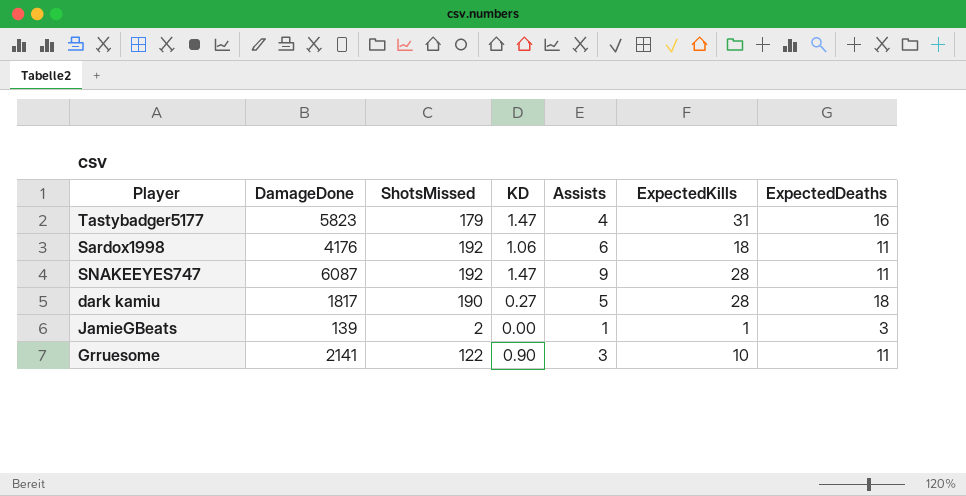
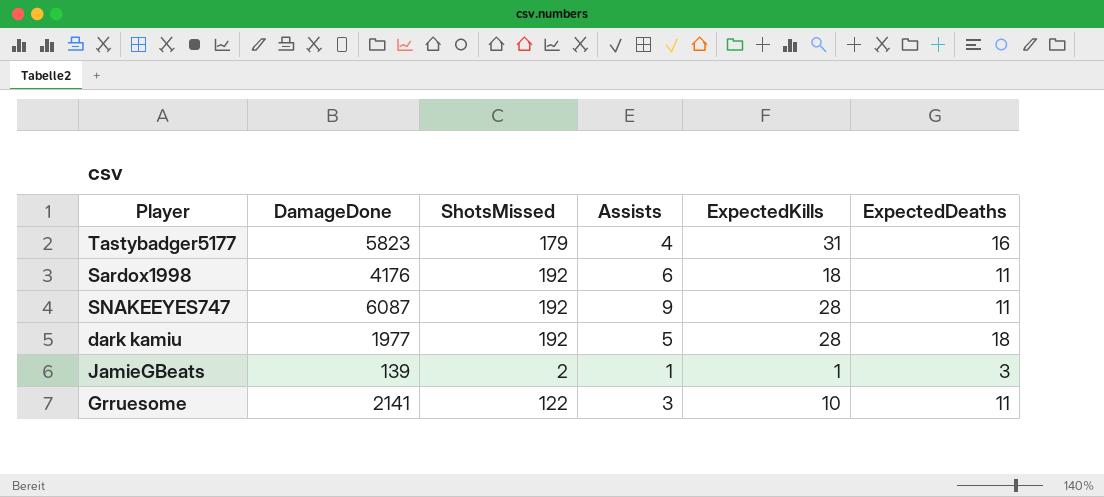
column KD | position: 4 -> none
dark kamiu | DamageDone: 1817 -> 1977
dark kamiu | ShotsMissed: 190 -> 192

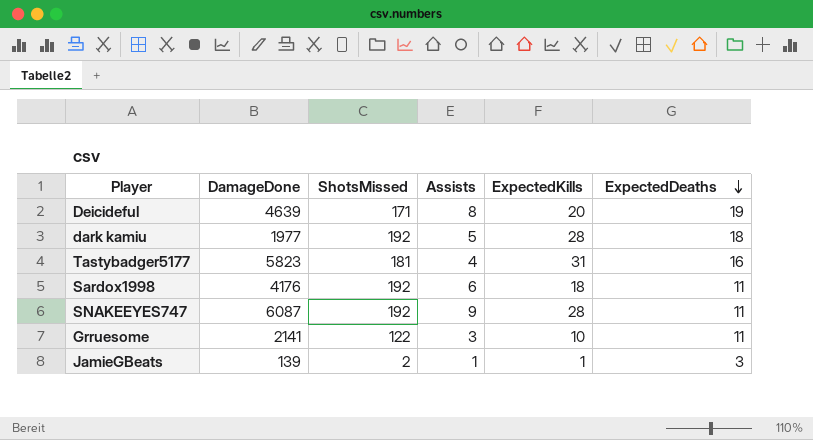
row order: none -> ExpectedDeaths descending
row Deicideful: none -> 4639 | 171 | 8 | 20 | 19
Tastybadger5177 | ShotsMissed: 179 -> 181

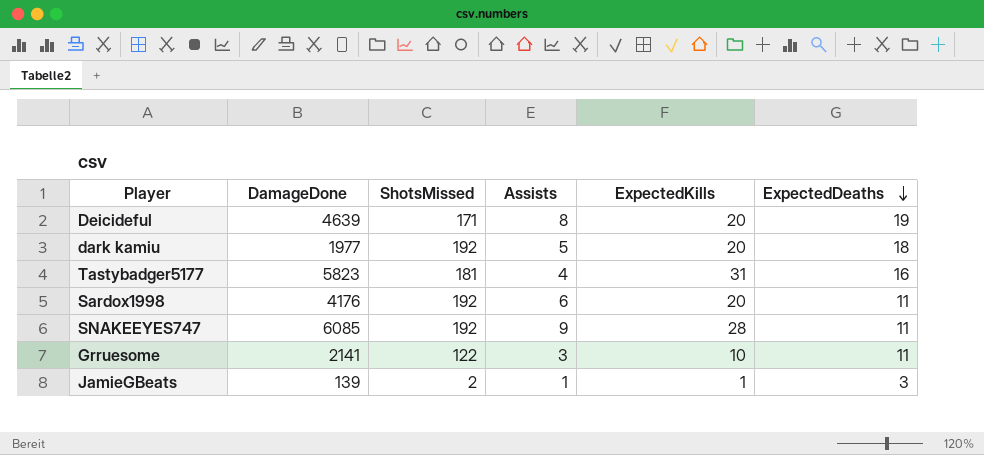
dark kamiu | ExpectedKills: 28 -> 20
Sardox1998 | ExpectedKills: 18 -> 20
SNAKEEYES747 | DamageDone: 6087 -> 6085

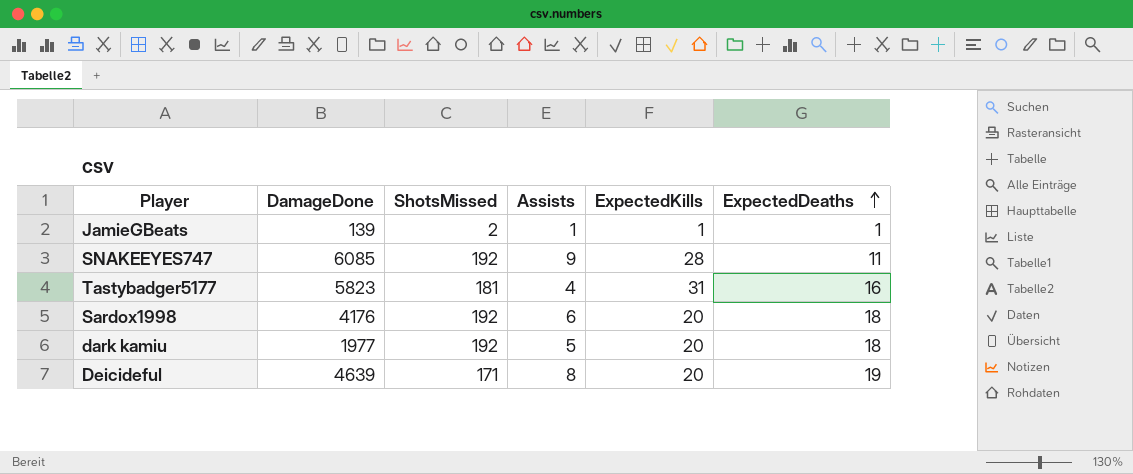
row order: ExpectedDeaths descending -> ExpectedDeaths ascending
row Grruesome: 2141 | 122 | 3 | 10 | 11 -> none
JamieGBeats | ExpectedDeaths: 3 -> 1
Sardox1998 | ExpectedDeaths: 11 -> 18

